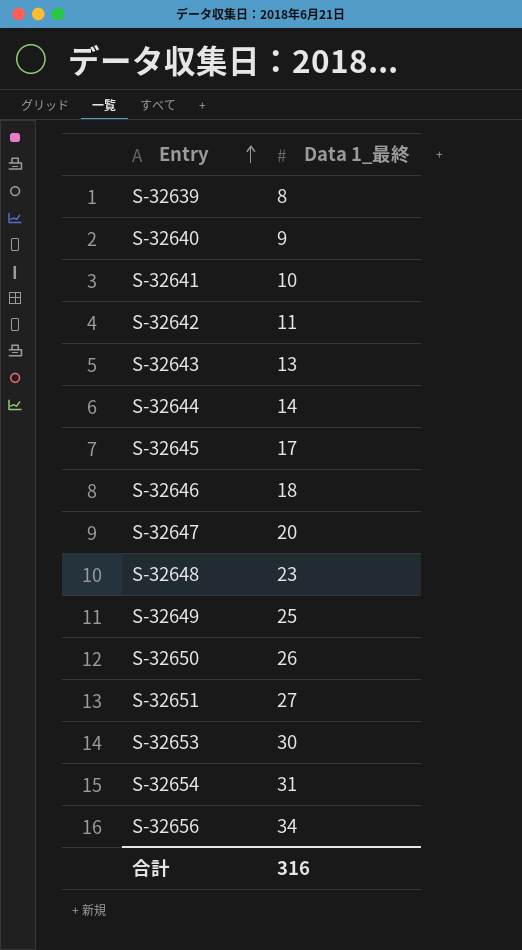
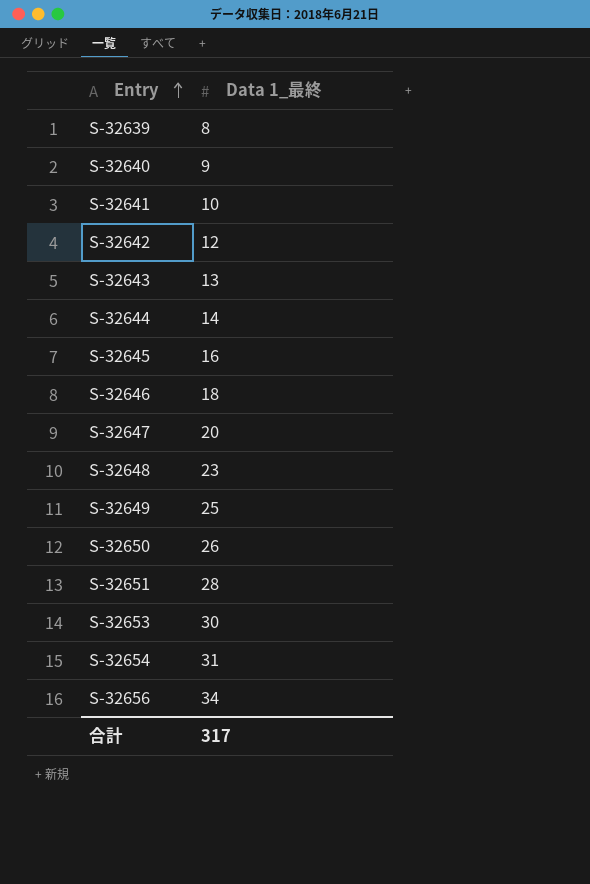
S-32642 | Data 1_最終: 11 -> 12
S-32645 | Data 1_最終: 17 -> 16
S-32651 | Data 1_最終: 27 -> 28
合計 | Data 1_最終: 316 -> 317

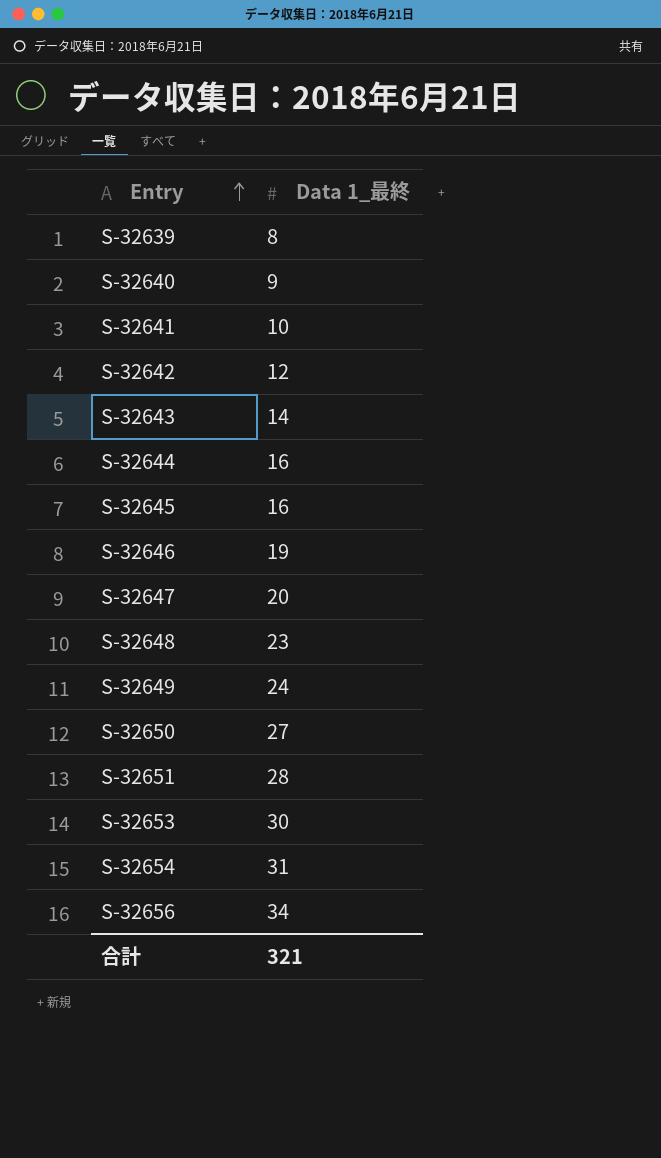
S-32643 | Data 1_最終: 13 -> 14
S-32644 | Data 1_最終: 14 -> 16
S-32646 | Data 1_最終: 18 -> 19
S-32649 | Data 1_最終: 25 -> 24
S-32650 | Data 1_最終: 26 -> 27
合計 | Data 1_最終: 317 -> 321

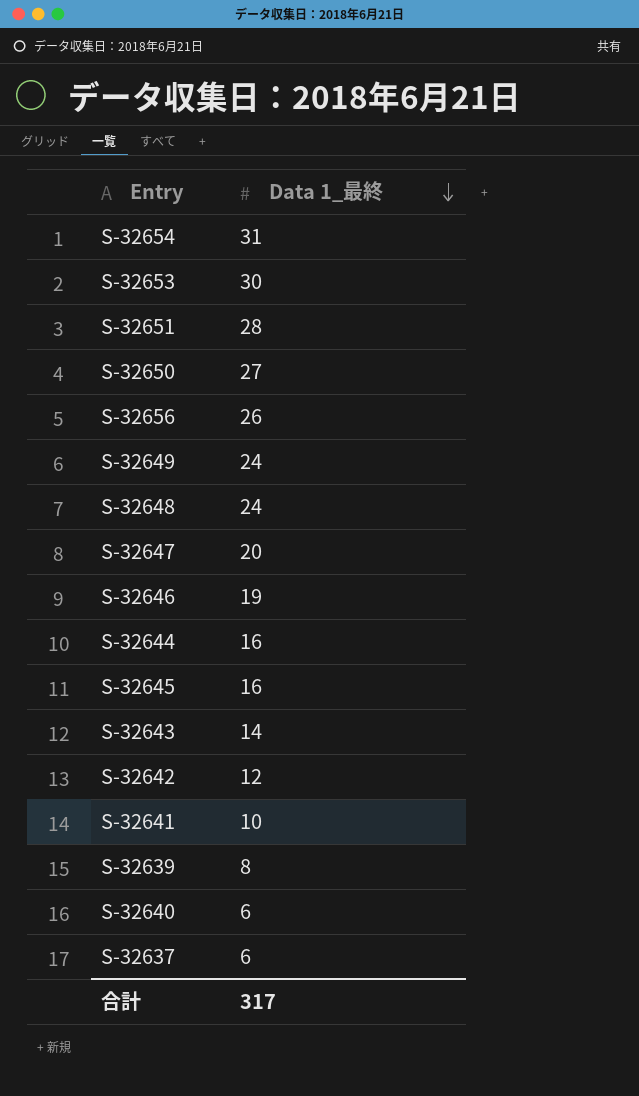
row order: Entry ascending -> Data 1_最終 descending
S-32656 | Data 1_最終: 34 -> 26
S-32648 | Data 1_最終: 23 -> 24
S-32640 | Data 1_最終: 9 -> 6
row S-32637: none -> 6
合計 | Data 1_最終: 321 -> 317

